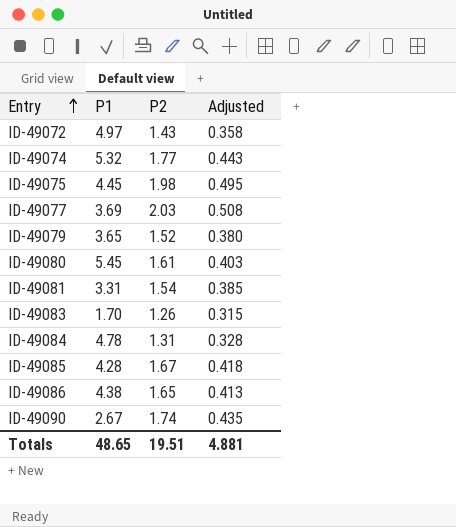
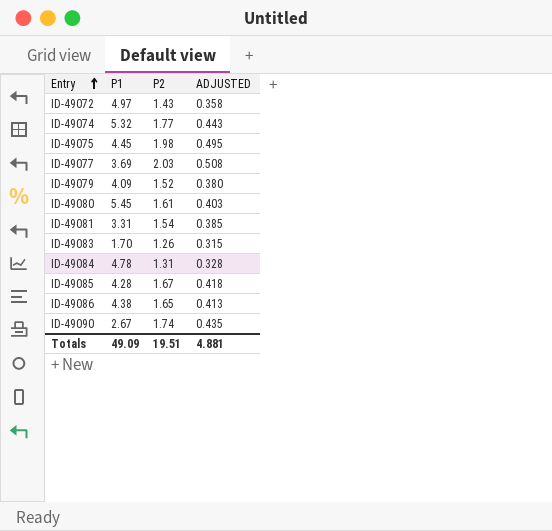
column name: Adjusted -> ADJUSTED
ID-49079 | P1: 3.65 -> 4.09
Totals | P1: 48.65 -> 49.09

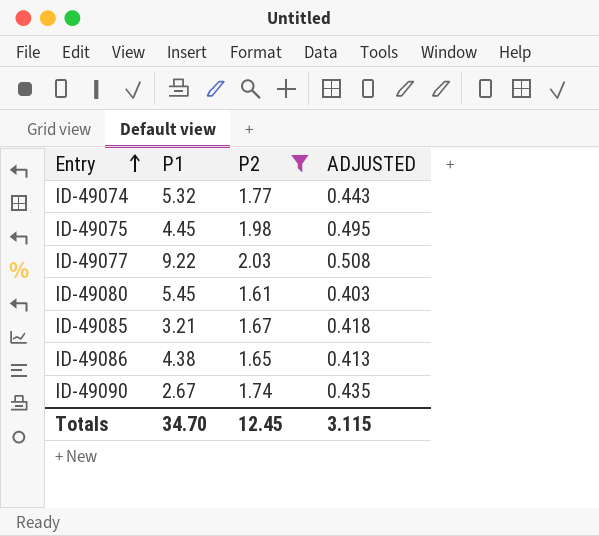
filter: none -> P2 >= 1.61
ID-49077 | P1: 3.69 -> 9.22
ID-49085 | P1: 4.28 -> 3.21
Totals | P1: 49.09 -> 34.70
Totals | P2: 19.51 -> 12.45
Totals | ADJUSTED: 4.881 -> 3.115

